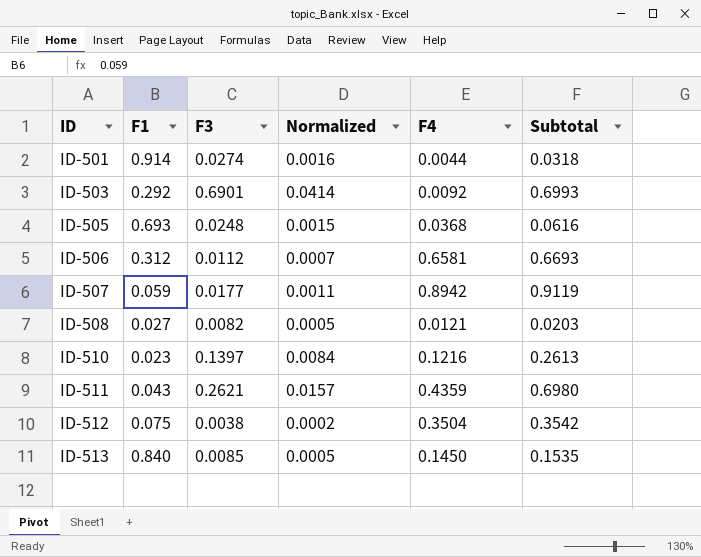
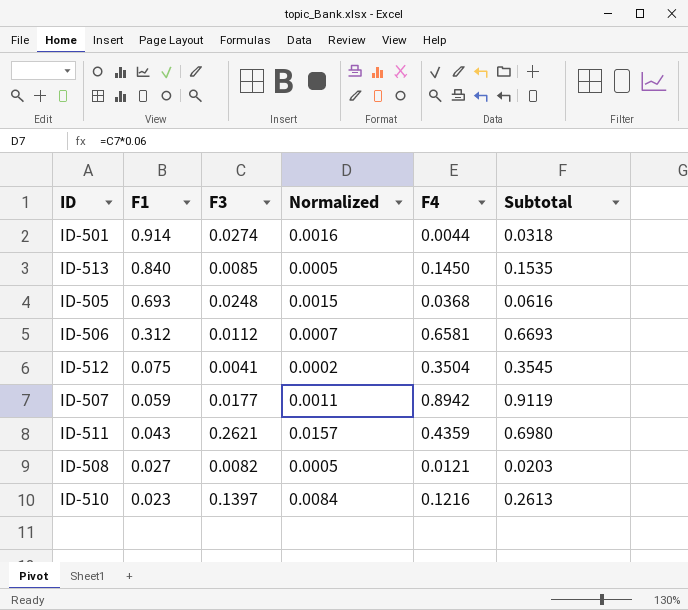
row order: ID ascending -> F1 descending
row ID-503: 0.292 | 0.6901 | 0.0414 | 0.0092 | 0.6993 -> none
ID-512 | F3: 0.0038 -> 0.0041
ID-512 | Subtotal: 0.3542 -> 0.3545

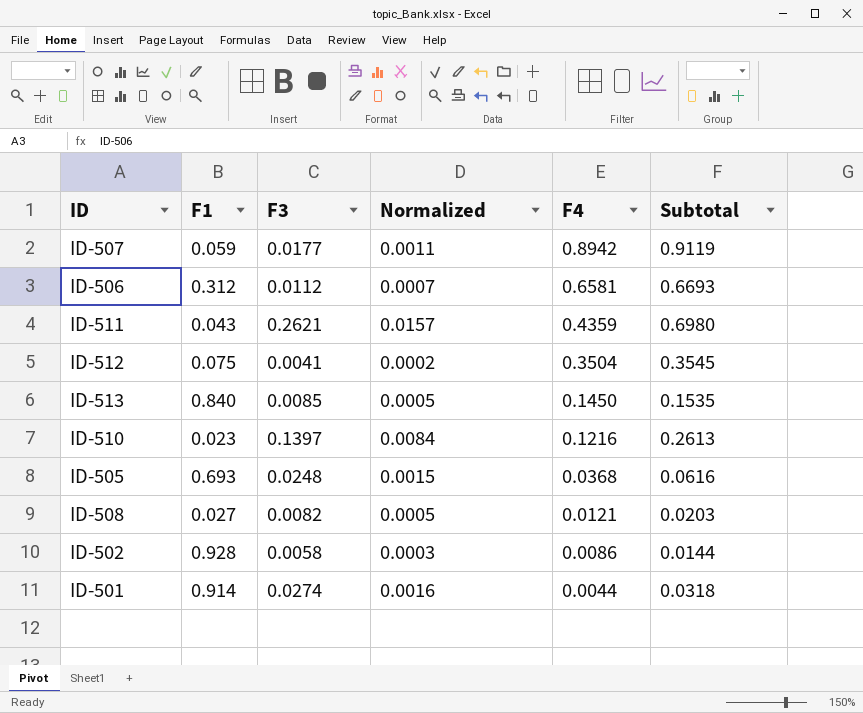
row order: F1 descending -> F4 descending
row ID-502: none -> 0.928 | 0.0058 | 0.0003 | 0.0086 | 0.0144

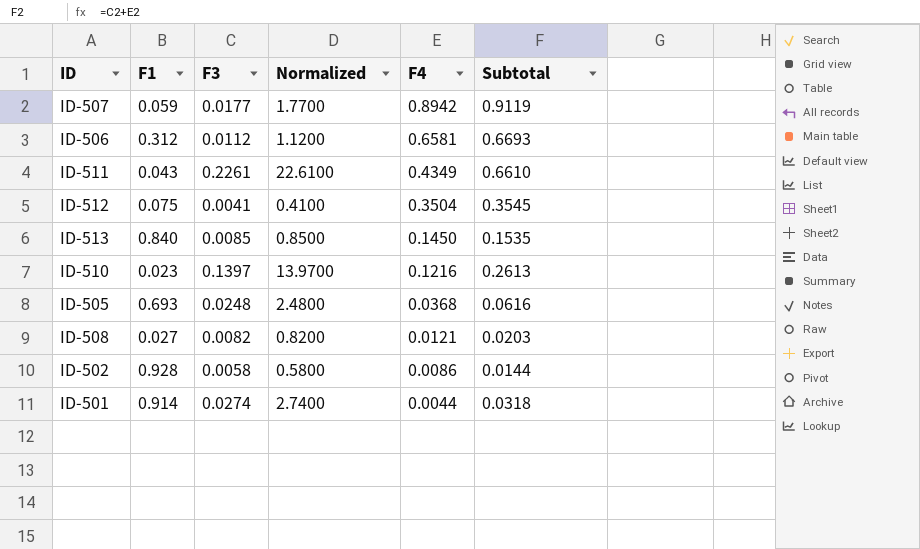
column Normalized | formula: [F3] * 0.06 -> [F3] * 100
ID-511 | F3: 0.2621 -> 0.2261
ID-511 | F4: 0.4359 -> 0.4349
ID-511 | Subtotal: 0.6980 -> 0.6610

